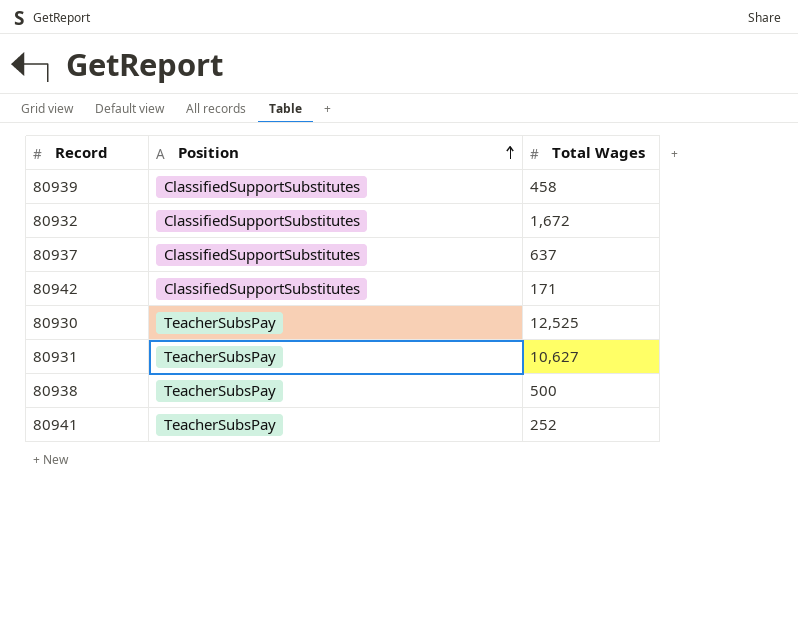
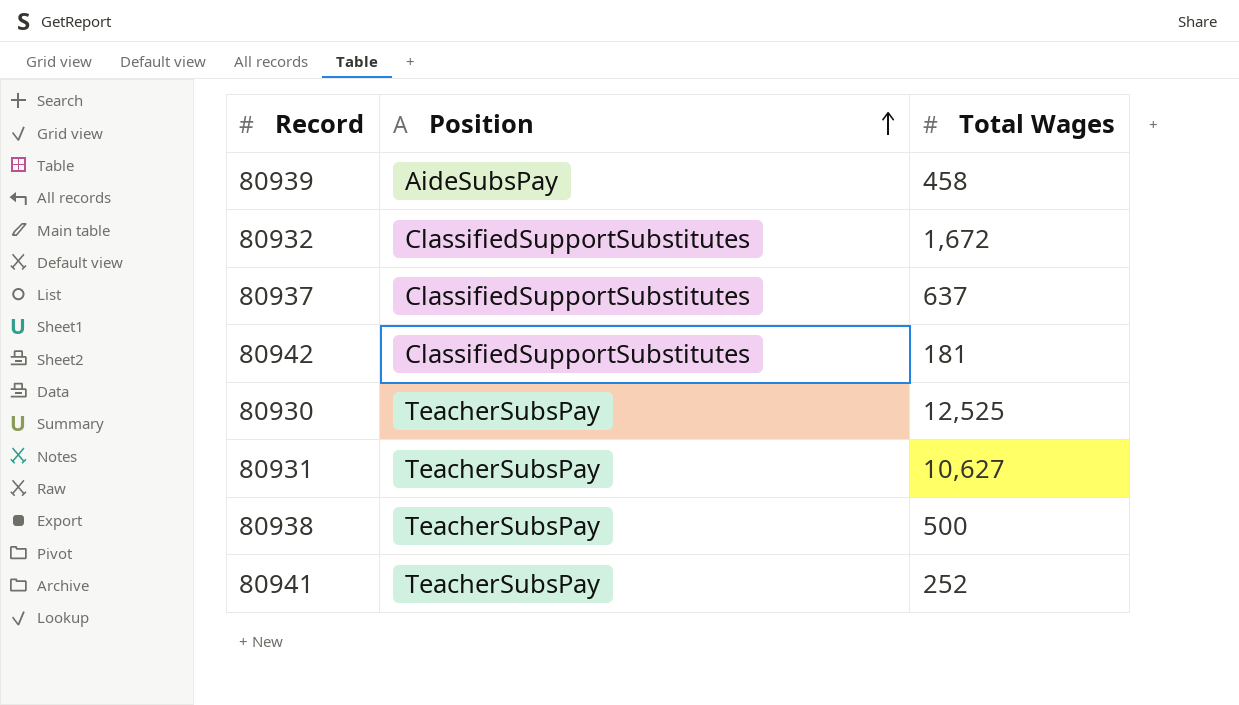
80939 | Position: ClassifiedSupportSubstitutes -> AideSubsPay
80942 | Total Wages: 171 -> 181

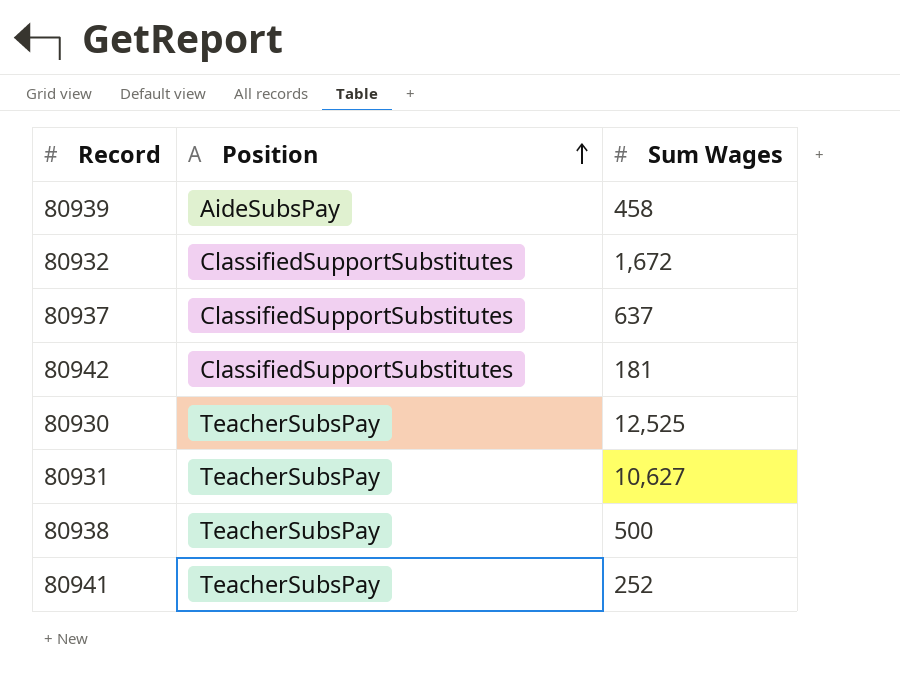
column name: Total Wages -> Sum Wages

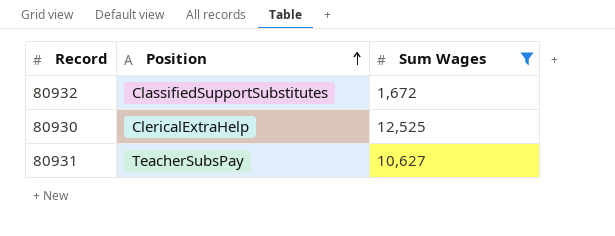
filter: none -> Sum Wages >= 1,672
80930 | Position: TeacherSubsPay -> ClericalExtraHelp

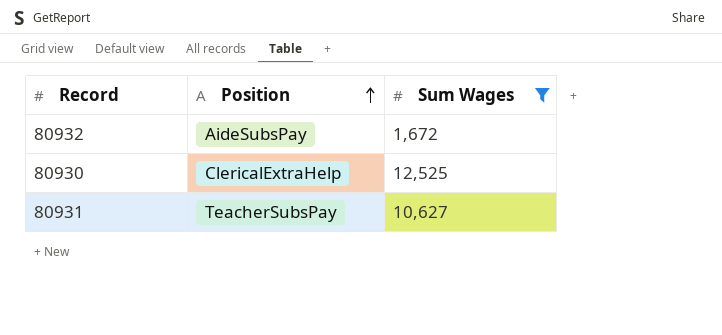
80932 | Position: ClassifiedSupportSubstitutes -> AideSubsPay

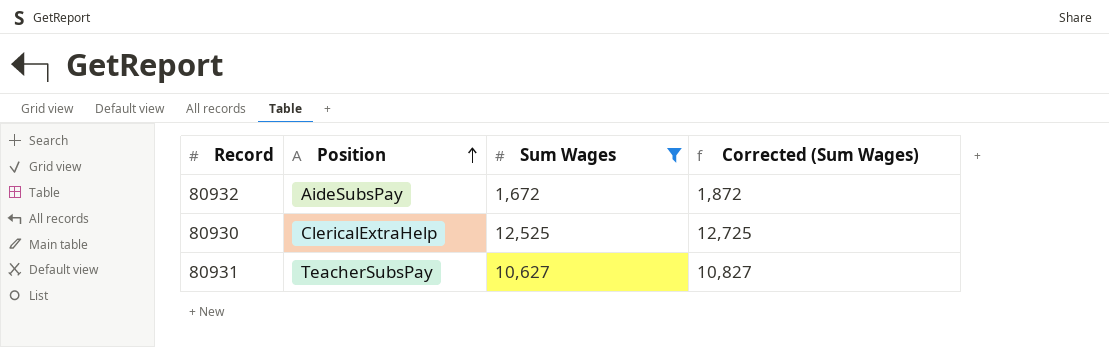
column Corrected (Sum Wages) | formula: none -> [Sum Wages] + 200

